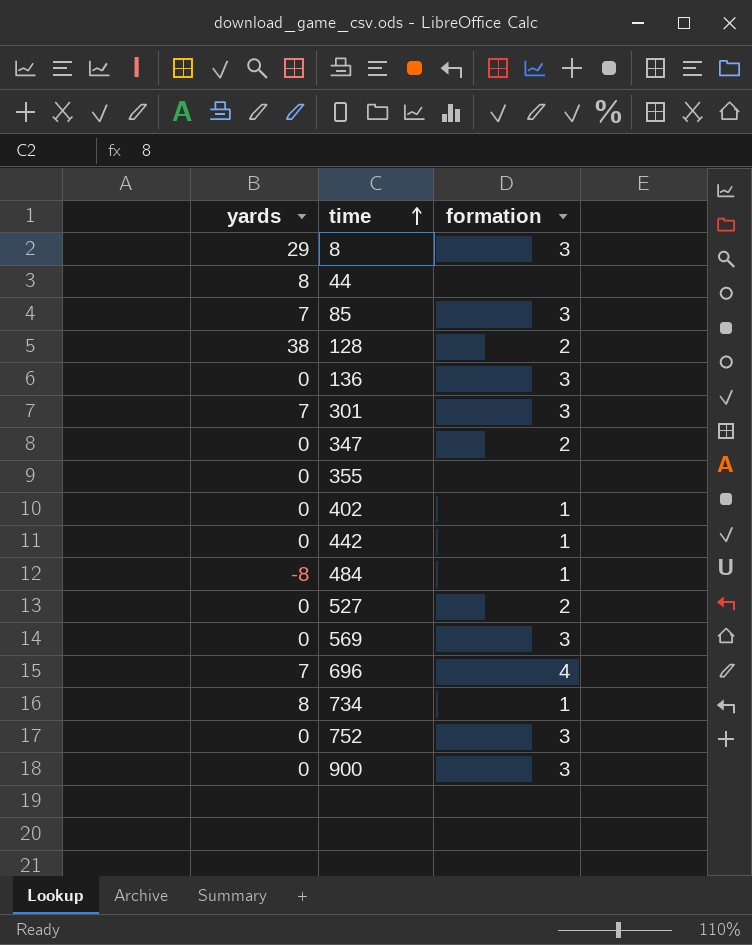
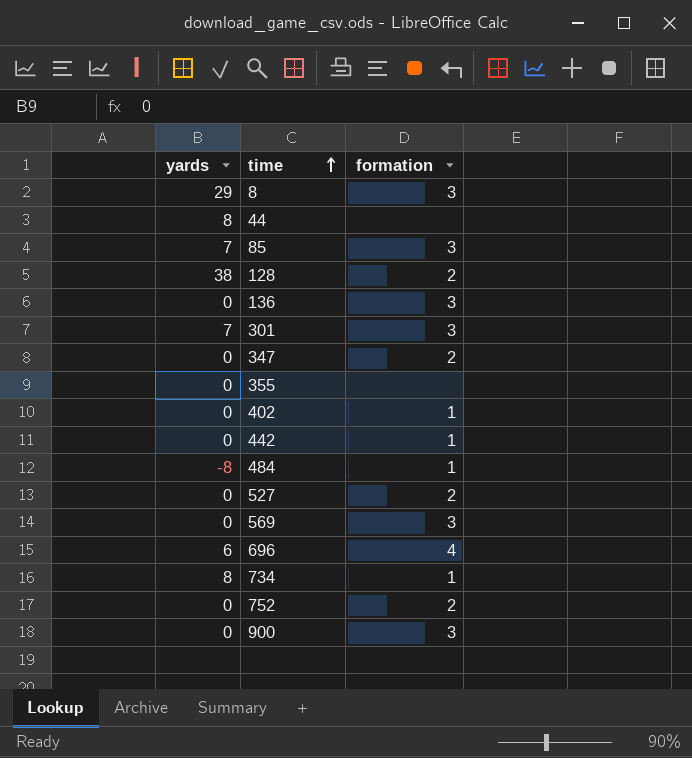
696 | yards: 7 -> 6
752 | formation: 3 -> 2

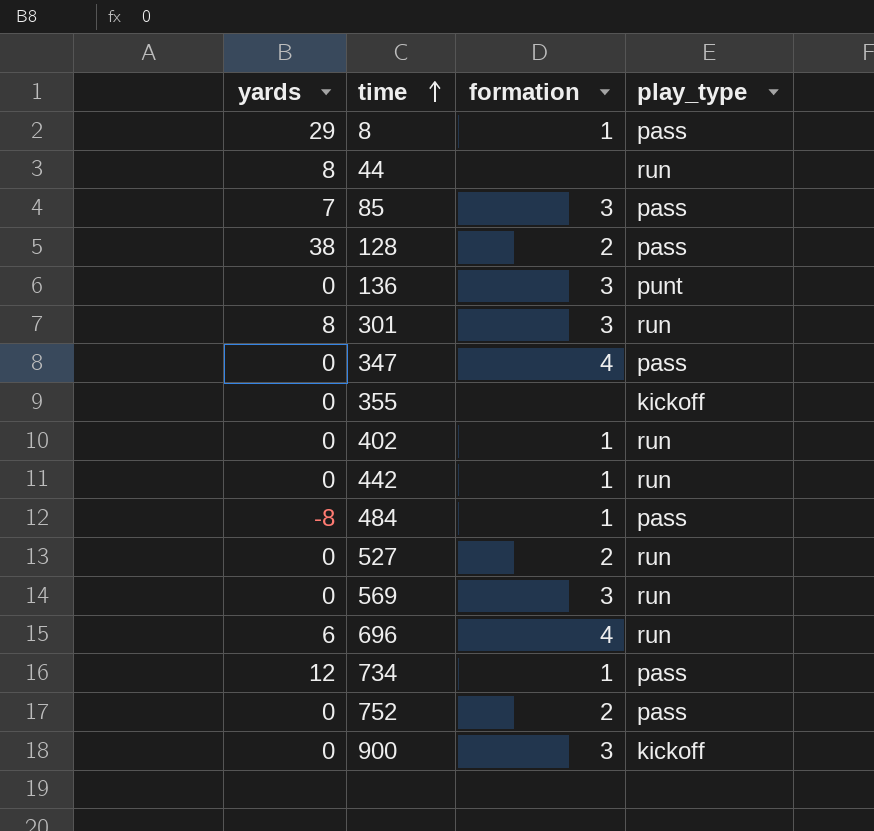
column play_type | position: none -> 4
8 | formation: 3 -> 1
301 | yards: 7 -> 8
347 | formation: 2 -> 4
734 | yards: 8 -> 12

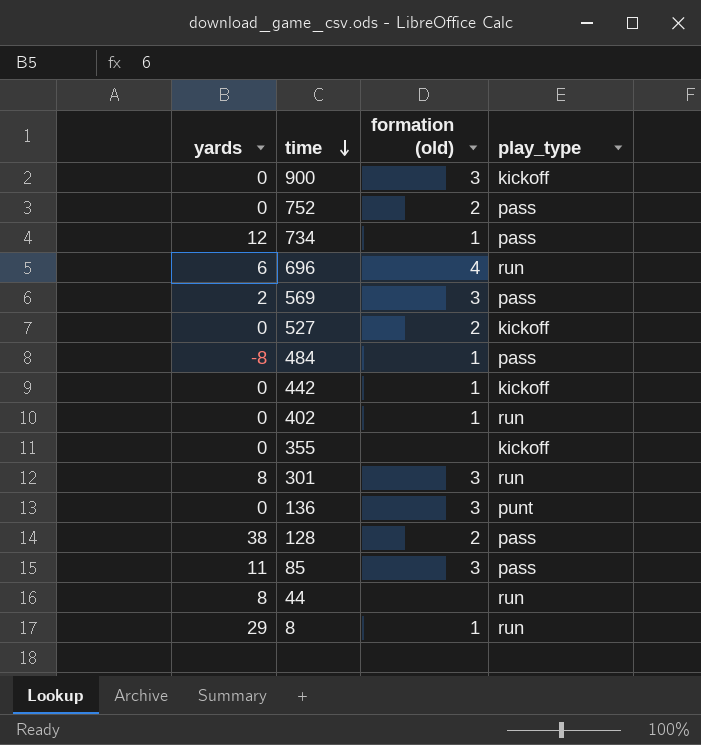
row order: time ascending -> time descending
column name: formation -> formation (old)
row 347: 0 | 4 | pass -> none
569 | yards: 0 -> 2
569 | play_type: run -> pass
527 | play_type: run -> kickoff
442 | play_type: run -> kickoff
85 | yards: 7 -> 11
8 | play_type: pass -> run

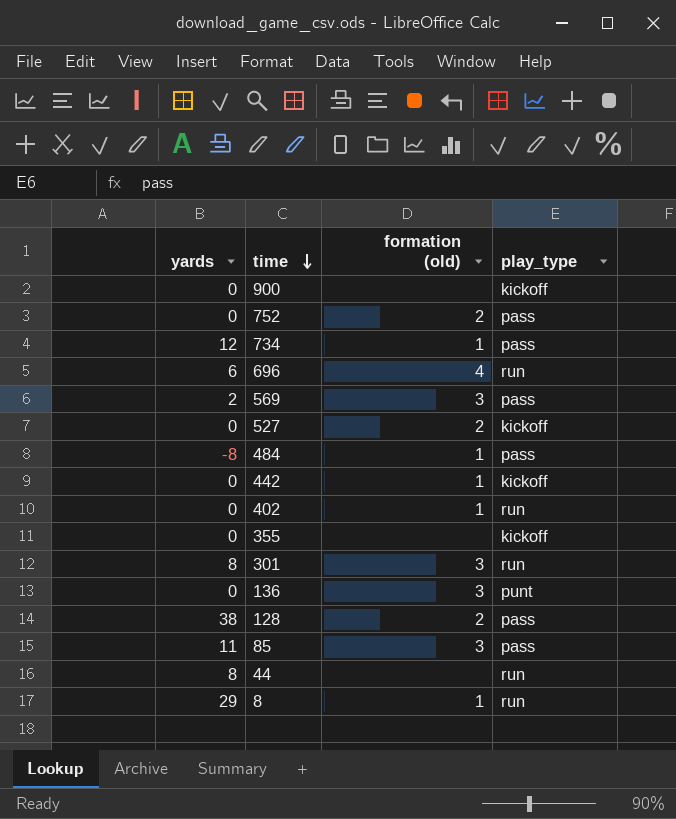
900 | formation (old): 3 -> none

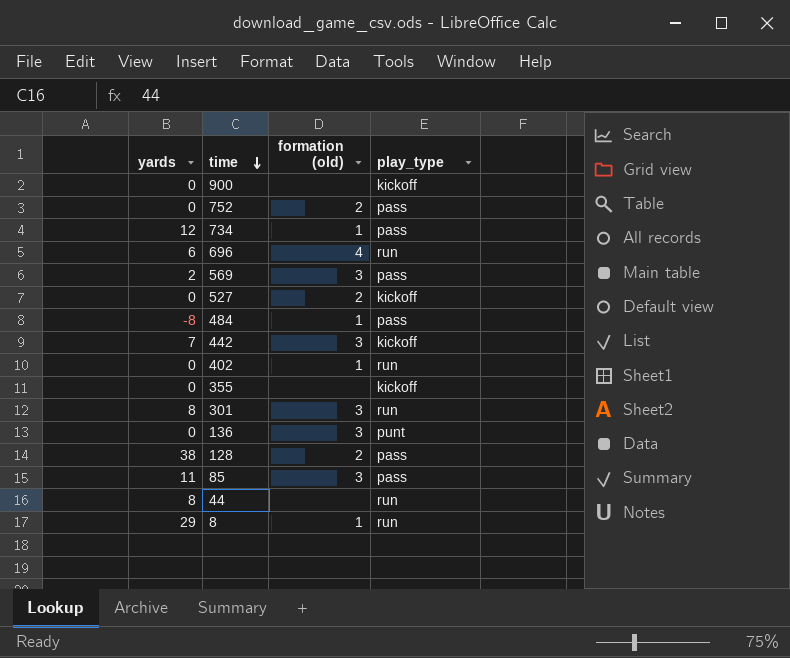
442 | yards: 0 -> 7
442 | formation (old): 1 -> 3

